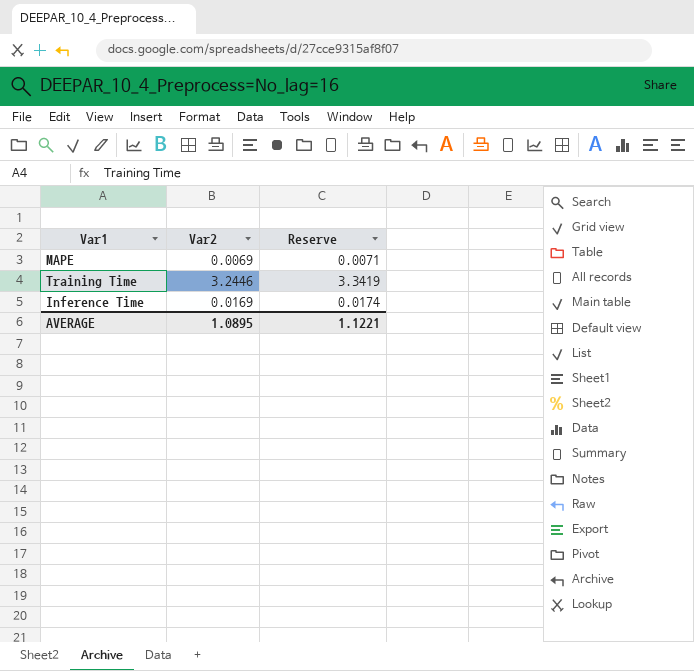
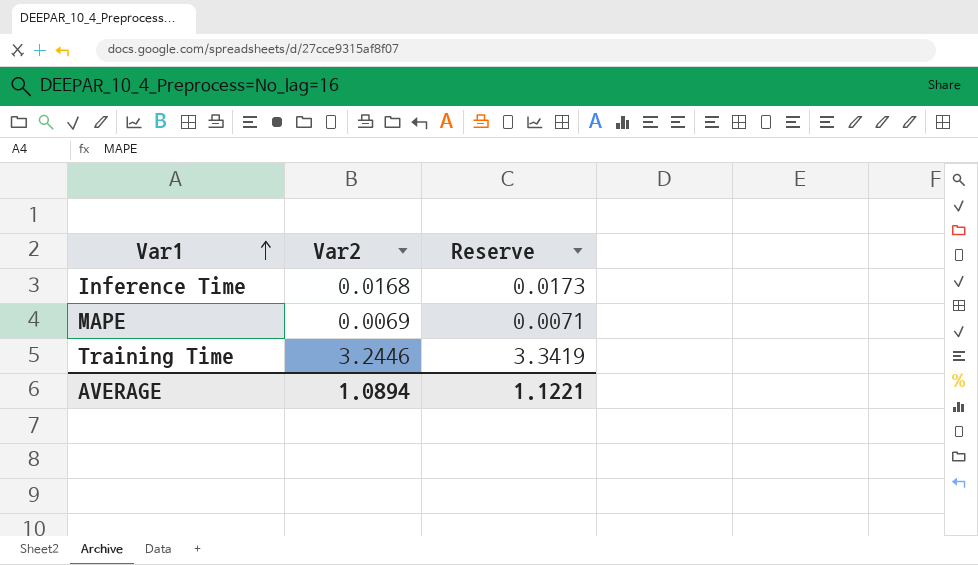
row order: none -> Var1 ascending
Inference Time | Var2: 0.0169 -> 0.0168
Inference Time | Reserve: 0.0174 -> 0.0173
AVERAGE | Var2: 1.0895 -> 1.0894

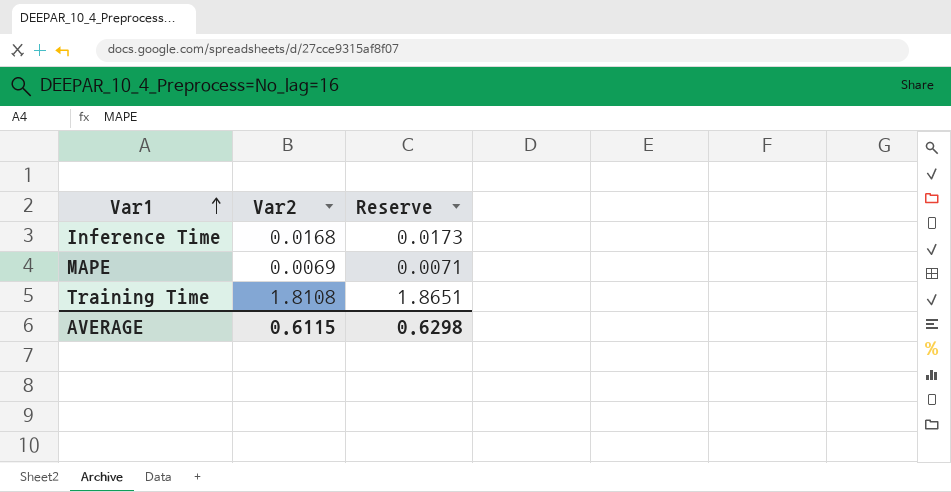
Training Time | Var2: 3.2446 -> 1.8108
Training Time | Reserve: 3.3419 -> 1.8651
AVERAGE | Var2: 1.0894 -> 0.6115
AVERAGE | Reserve: 1.1221 -> 0.6298

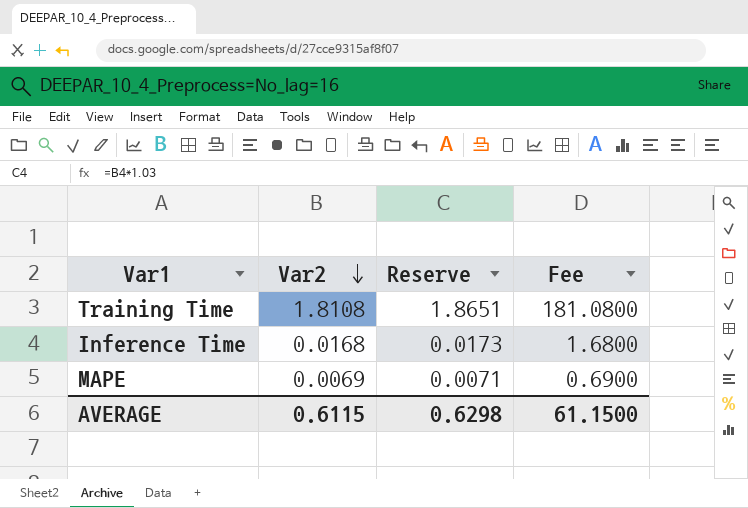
row order: Var1 ascending -> Var2 descending
column Fee | formula: none -> [Var2] * 100

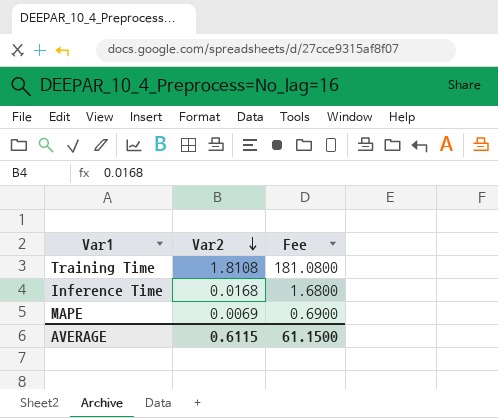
column Reserve | formula: [Var2] * 1.03 -> none

